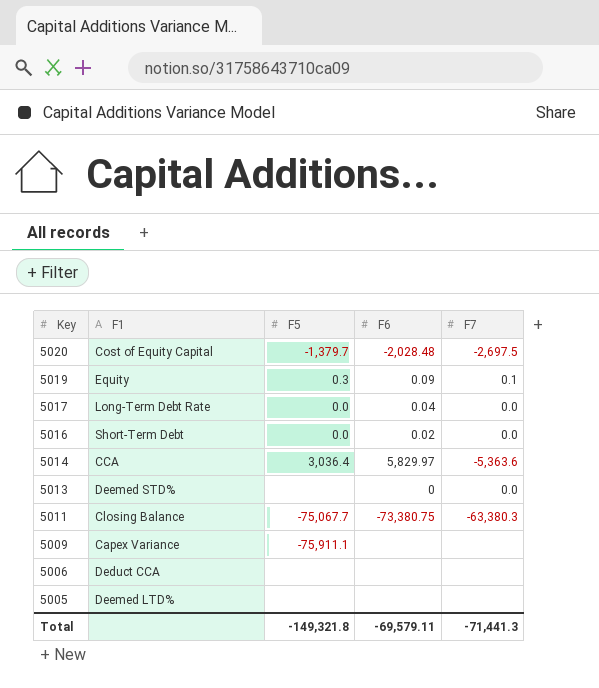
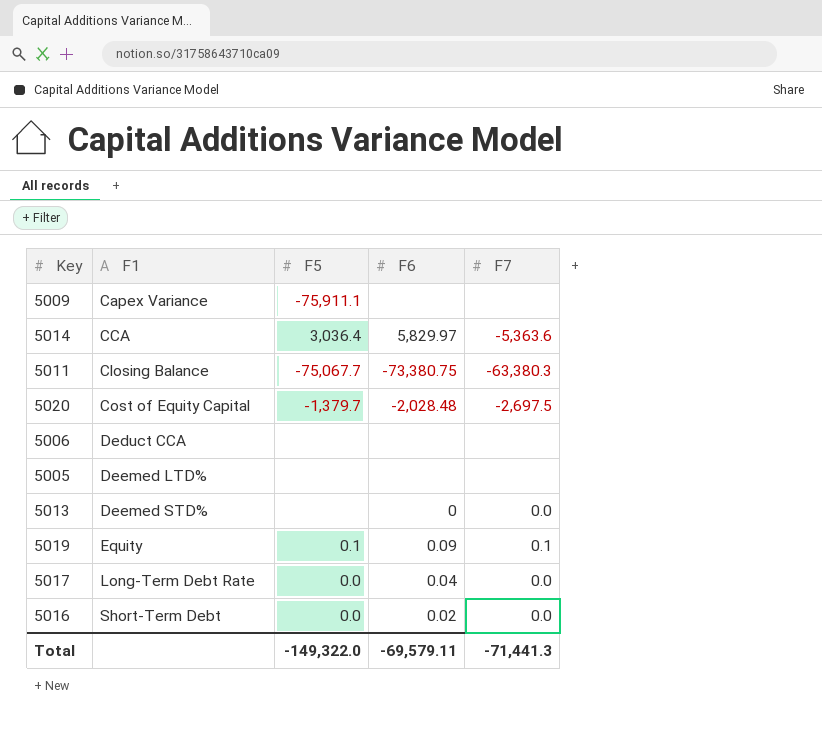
row order: Key descending -> F1 ascending
5019 | F5: 0.3 -> 0.1
Total | F5: -149,321.8 -> -149,322.0

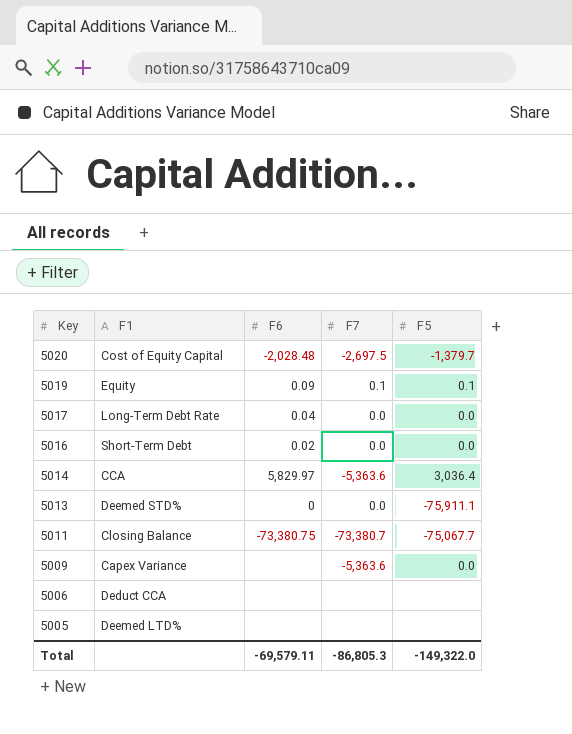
row order: F1 ascending -> Key descending
column F5 | position: 3 -> 5
5013 | F5: none -> -75,911.1
5011 | F7: -63,380.3 -> -73,380.7
5009 | F7: none -> -5,363.6
5009 | F5: -75,911.1 -> 0.0
Total | F7: -71,441.3 -> -86,805.3

